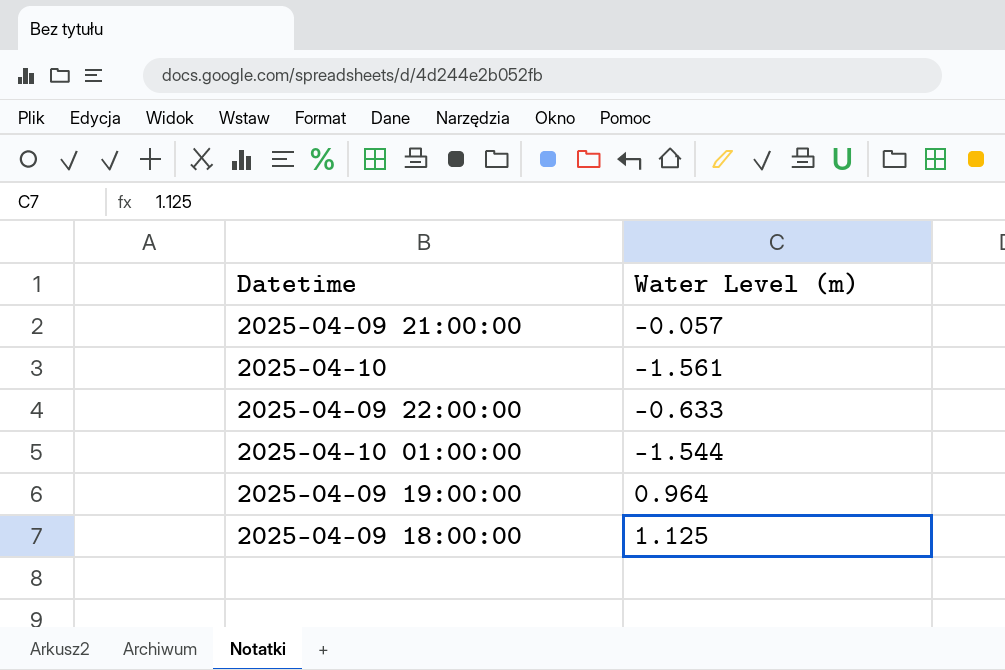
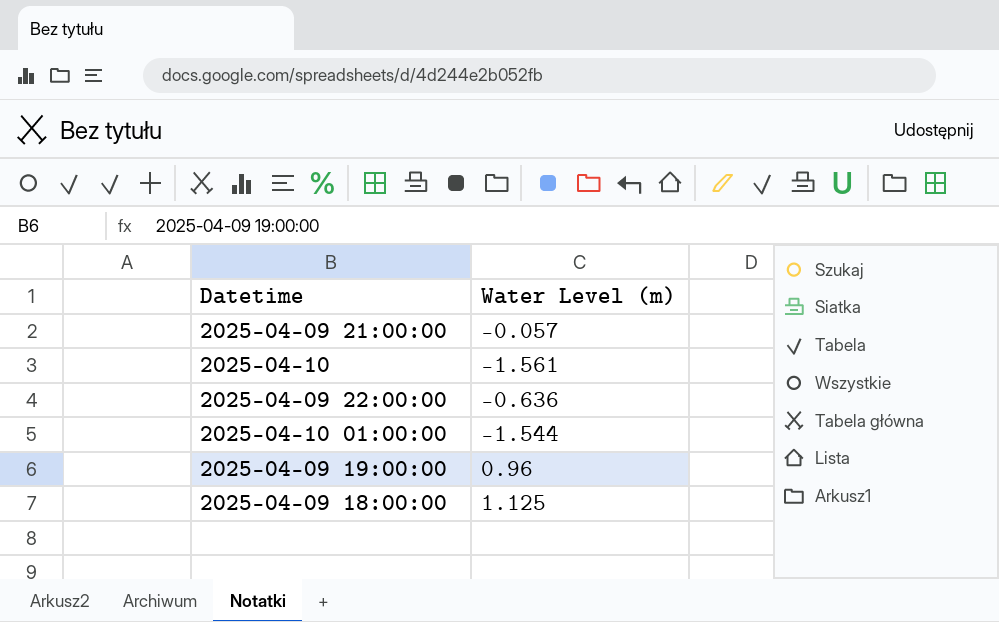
2025-04-09 22:00:00 | Water Level (m): -0.633 -> -0.636
2025-04-09 19:00:00 | Water Level (m): 0.964 -> 0.96

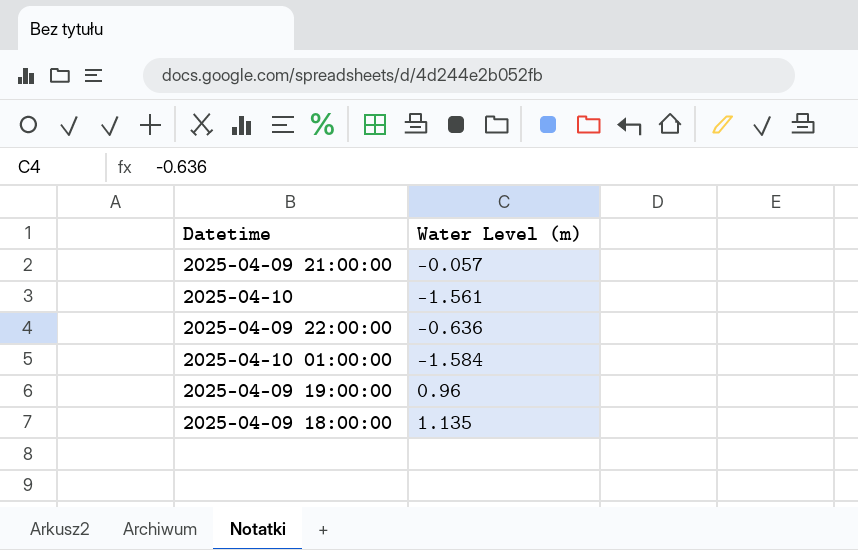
2025-04-10 01:00:00 | Water Level (m): -1.544 -> -1.584
2025-04-09 18:00:00 | Water Level (m): 1.125 -> 1.135

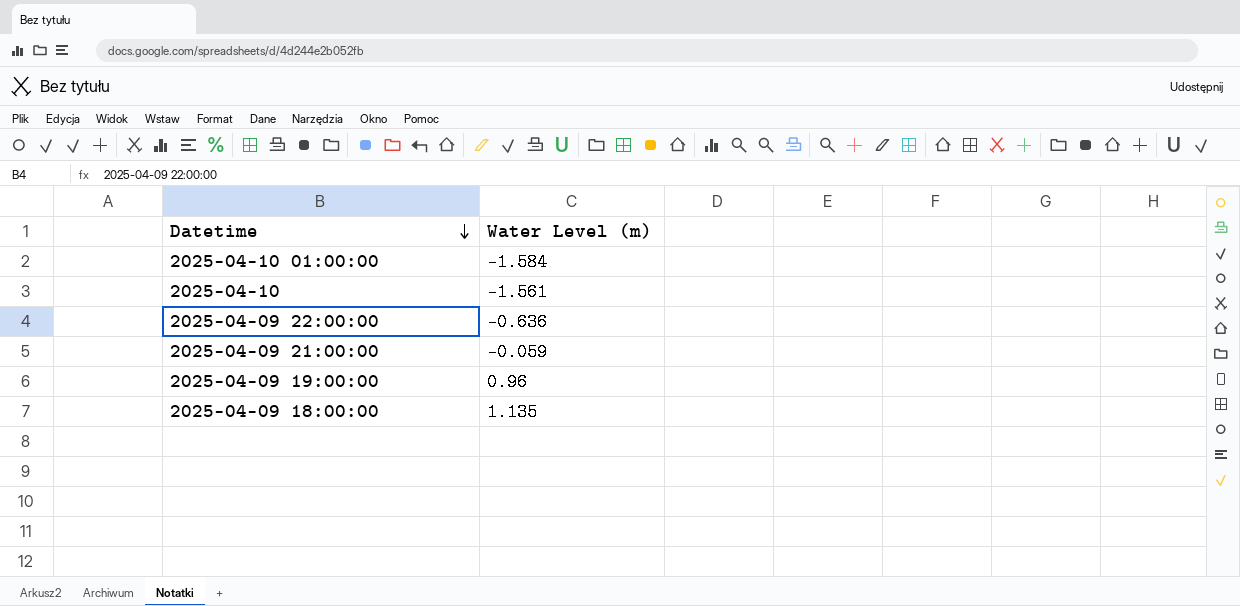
row order: none -> Datetime descending
2025-04-09 21:00:00 | Water Level (m): -0.057 -> -0.059

